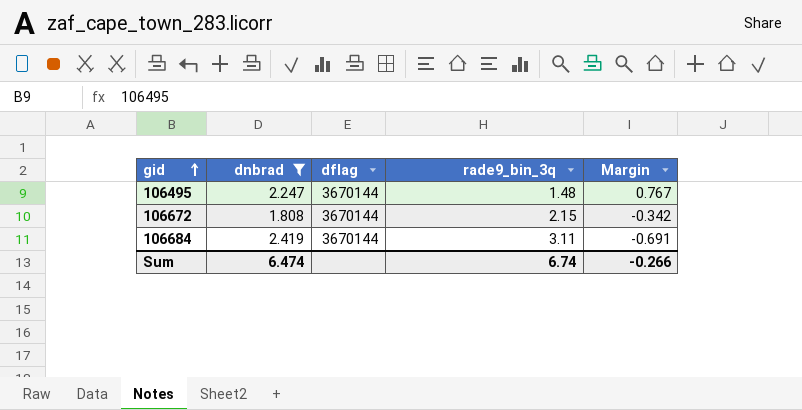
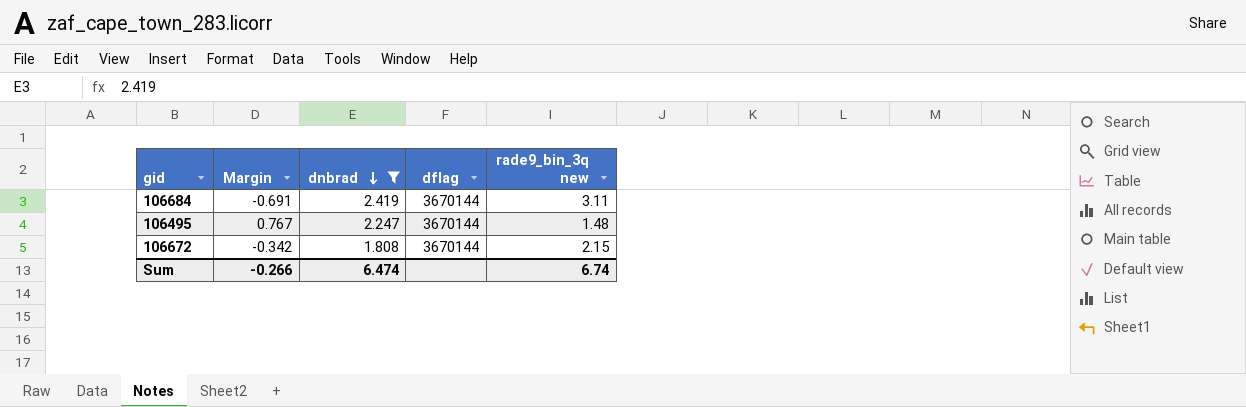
row order: gid ascending -> dnbrad descending
column Margin | position: 5 -> 2
column name: rade9_bin_3q -> rade9_bin_3q new

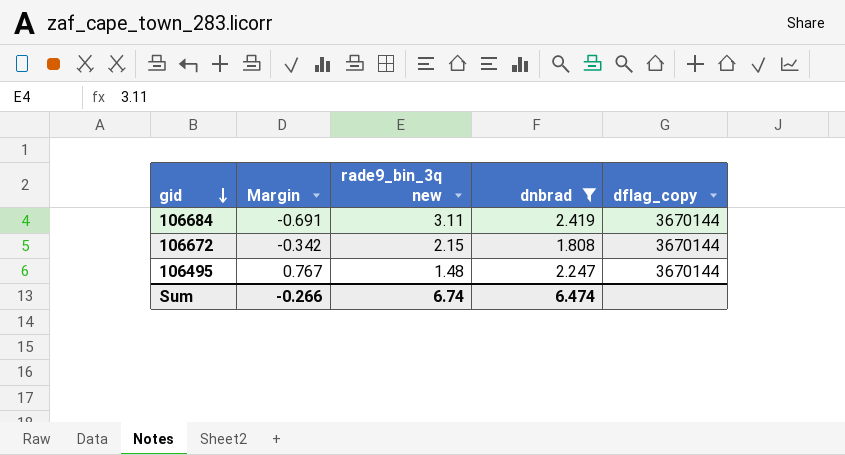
row order: dnbrad descending -> gid descending
column rade9_bin_3q new | position: 5 -> 3
column name: dflag -> dflag_copy

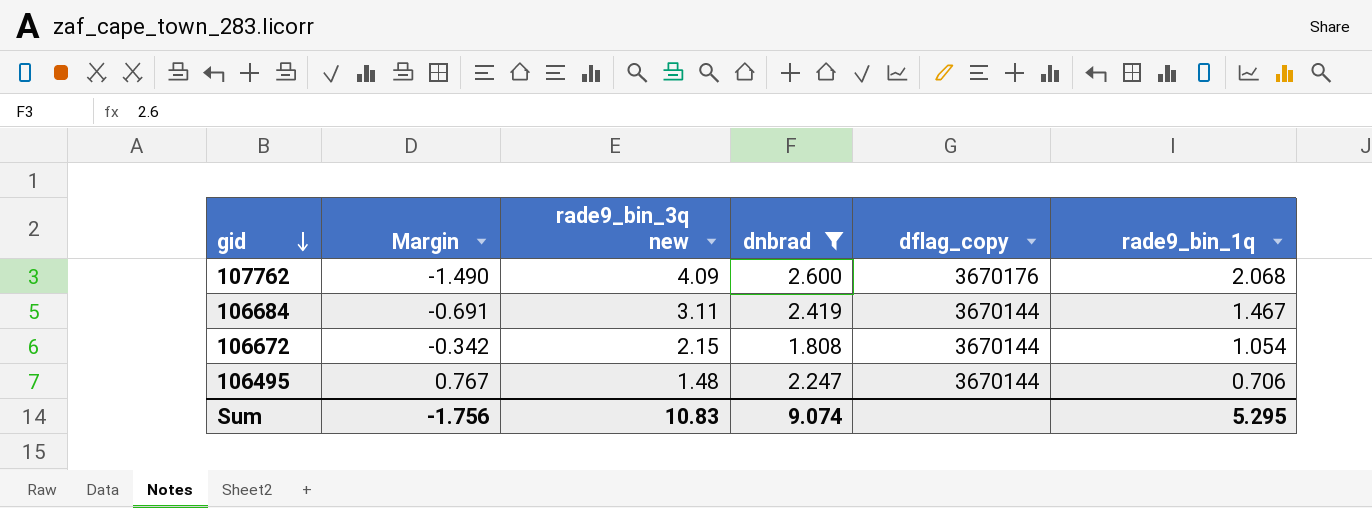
column rade9_bin_1q | position: none -> 6
row 107762: none -> -1.490 | 4.09 | 2.600 | 3670176 | 2.068
Sum | Margin: -0.266 -> -1.756
Sum | rade9_bin_3q new: 6.74 -> 10.83
Sum | dnbrad: 6.474 -> 9.074

